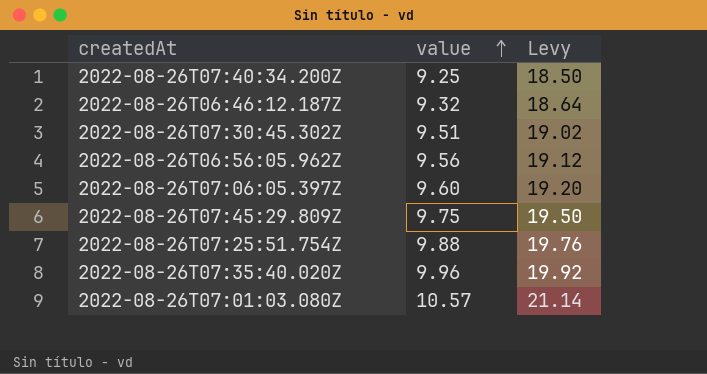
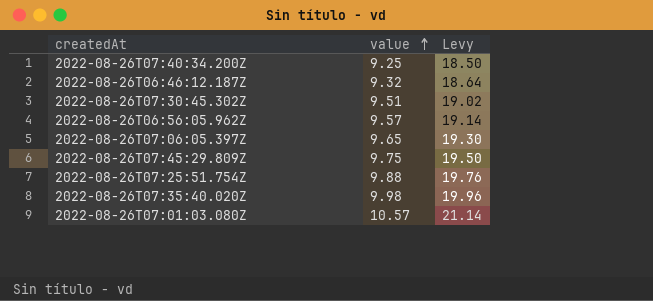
2022-08-26T06:56:05.962Z | value: 9.56 -> 9.57
2022-08-26T06:56:05.962Z | Levy: 19.12 -> 19.14
2022-08-26T07:06:05.397Z | value: 9.60 -> 9.65
2022-08-26T07:06:05.397Z | Levy: 19.20 -> 19.30
2022-08-26T07:35:40.020Z | value: 9.96 -> 9.98
2022-08-26T07:35:40.020Z | Levy: 19.92 -> 19.96

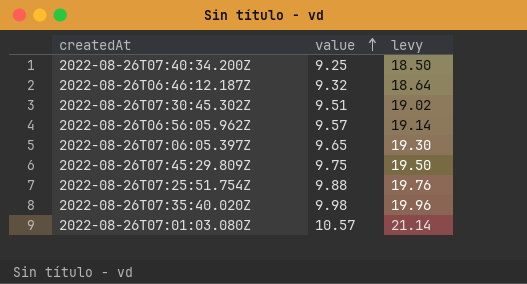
column name: Levy -> levy

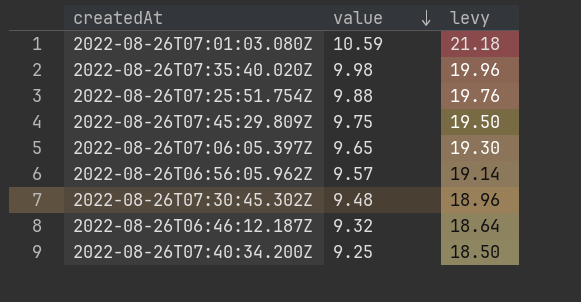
row order: value ascending -> value descending
2022-08-26T07:01:03.080Z | value: 10.57 -> 10.59
2022-08-26T07:01:03.080Z | levy: 21.14 -> 21.18
2022-08-26T07:30:45.302Z | value: 9.51 -> 9.48
2022-08-26T07:30:45.302Z | levy: 19.02 -> 18.96

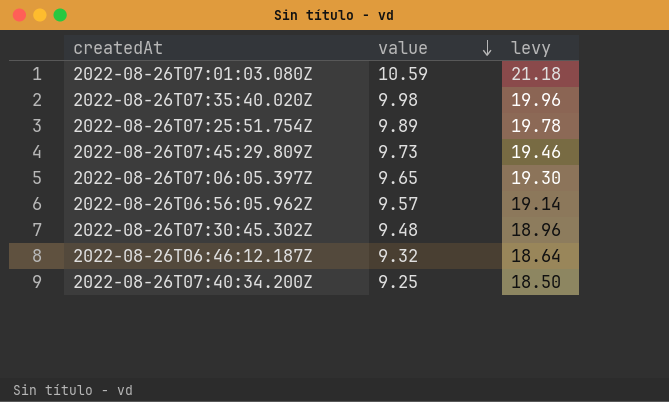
2022-08-26T07:25:51.754Z | value: 9.88 -> 9.89
2022-08-26T07:25:51.754Z | levy: 19.76 -> 19.78
2022-08-26T07:45:29.809Z | value: 9.75 -> 9.73
2022-08-26T07:45:29.809Z | levy: 19.50 -> 19.46

